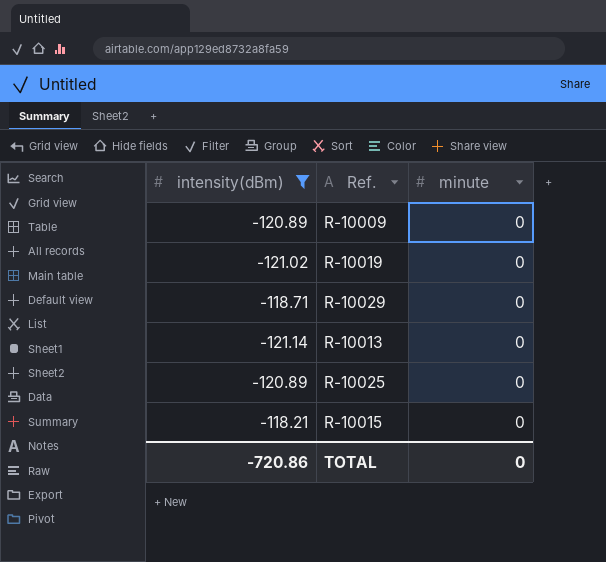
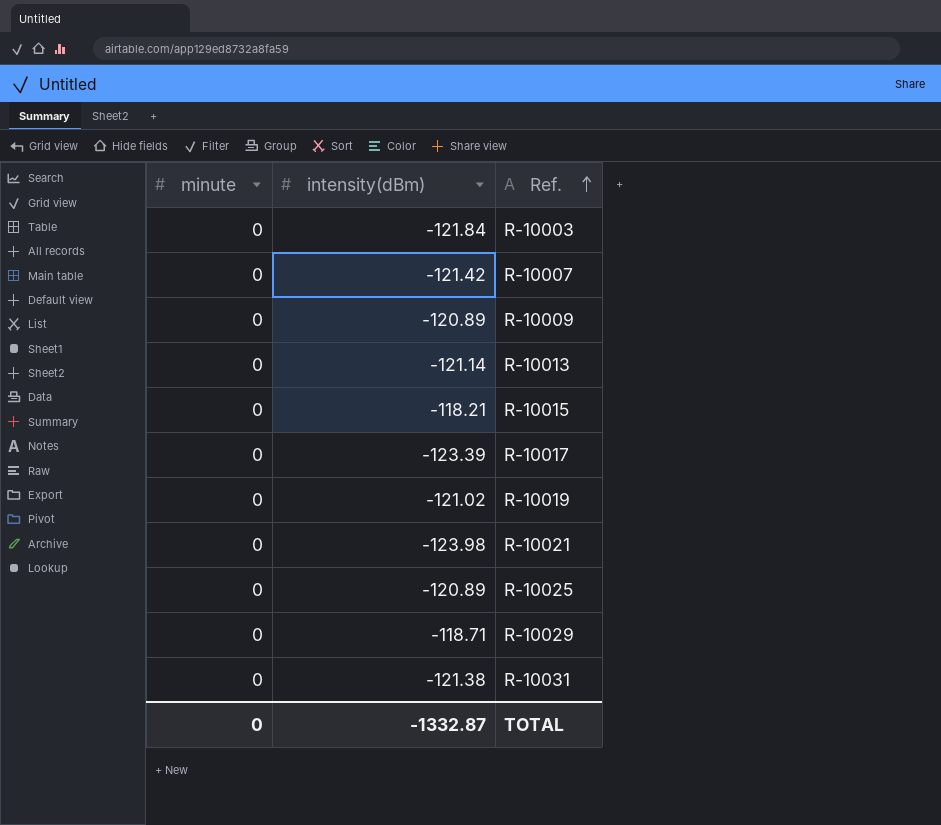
filter: intensity(dBm) >= -121.14 -> none
row order: none -> Ref. ascending
column minute | position: 3 -> 1
TOTAL | intensity(dBm): -720.86 -> -1332.87

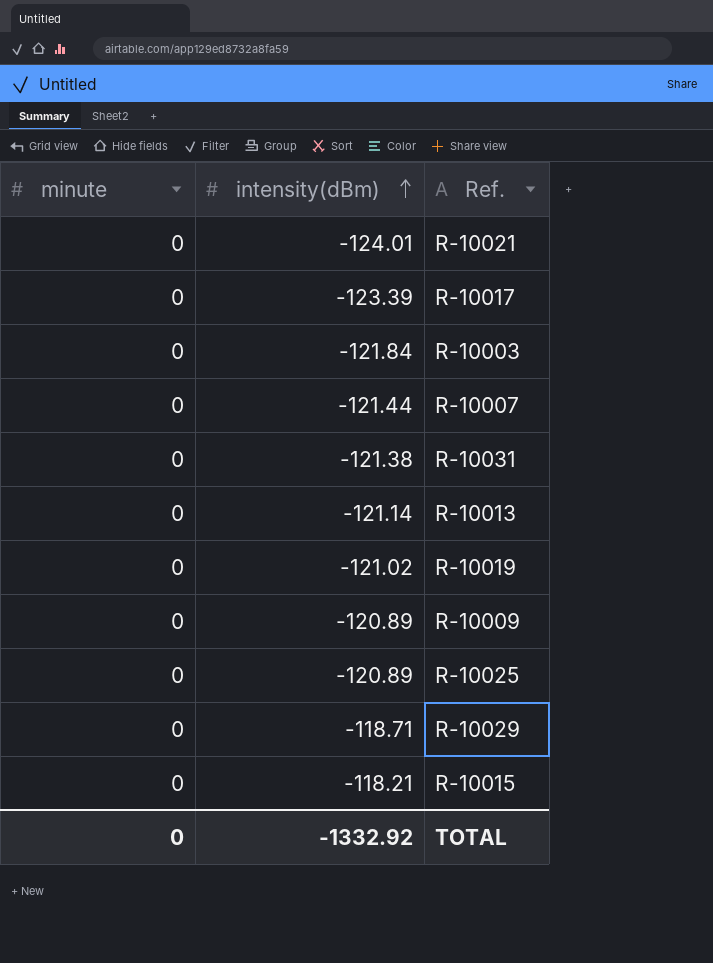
row order: Ref. ascending -> intensity(dBm) ascending
R-10021 | intensity(dBm): -123.98 -> -124.01
R-10007 | intensity(dBm): -121.42 -> -121.44
TOTAL | intensity(dBm): -1332.87 -> -1332.92

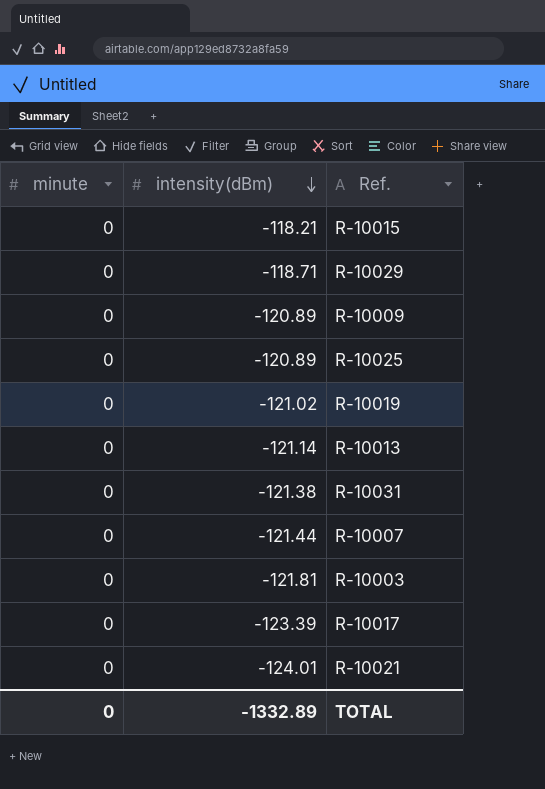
row order: intensity(dBm) ascending -> intensity(dBm) descending
R-10003 | intensity(dBm): -121.84 -> -121.81
TOTAL | intensity(dBm): -1332.92 -> -1332.89

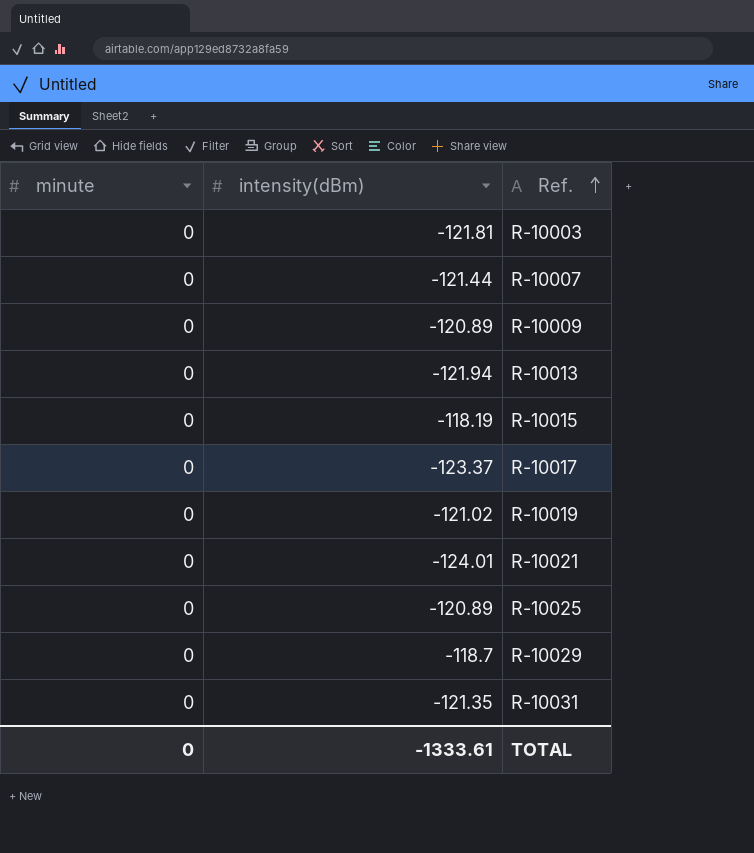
row order: intensity(dBm) descending -> Ref. ascending
R-10013 | intensity(dBm): -121.14 -> -121.94
R-10015 | intensity(dBm): -118.21 -> -118.19
R-10017 | intensity(dBm): -123.39 -> -123.37
R-10029 | intensity(dBm): -118.71 -> -118.7
R-10031 | intensity(dBm): -121.38 -> -121.35
TOTAL | intensity(dBm): -1332.89 -> -1333.61

